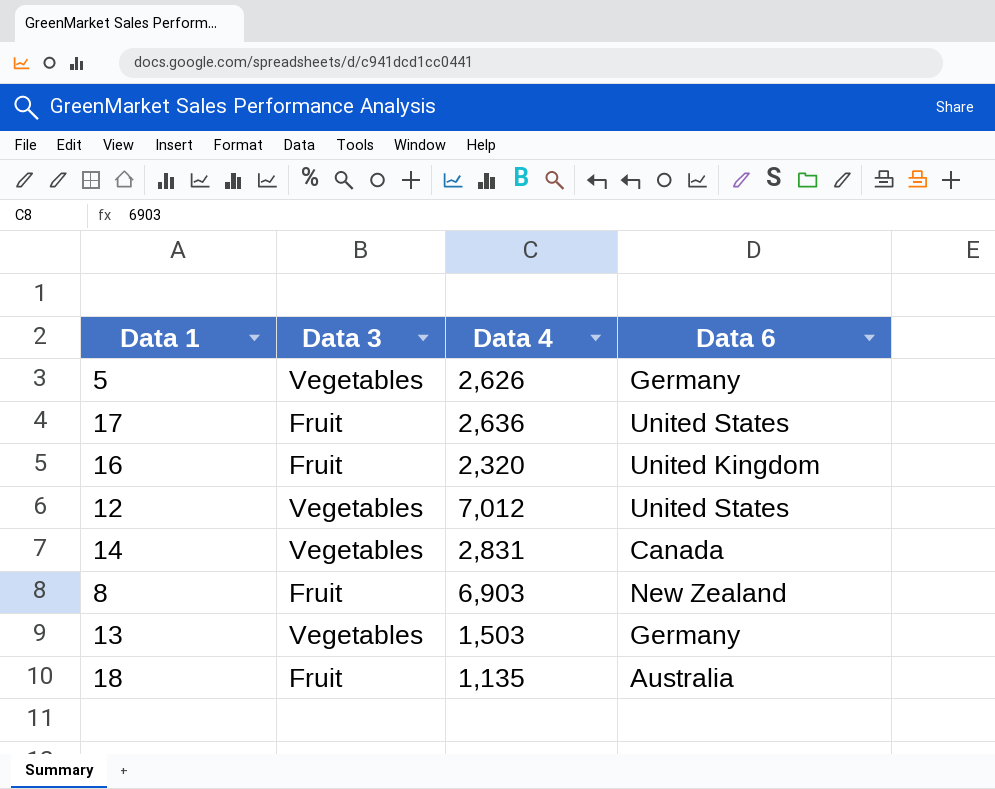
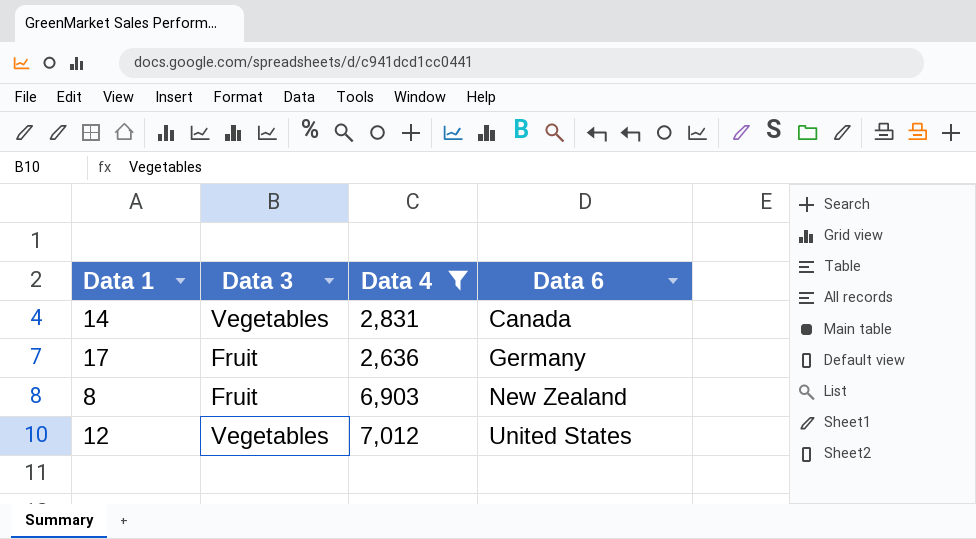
filter: none -> Data 4 >= 2,636
row order: none -> Data 6 ascending
17 | Data 6: United States -> Germany

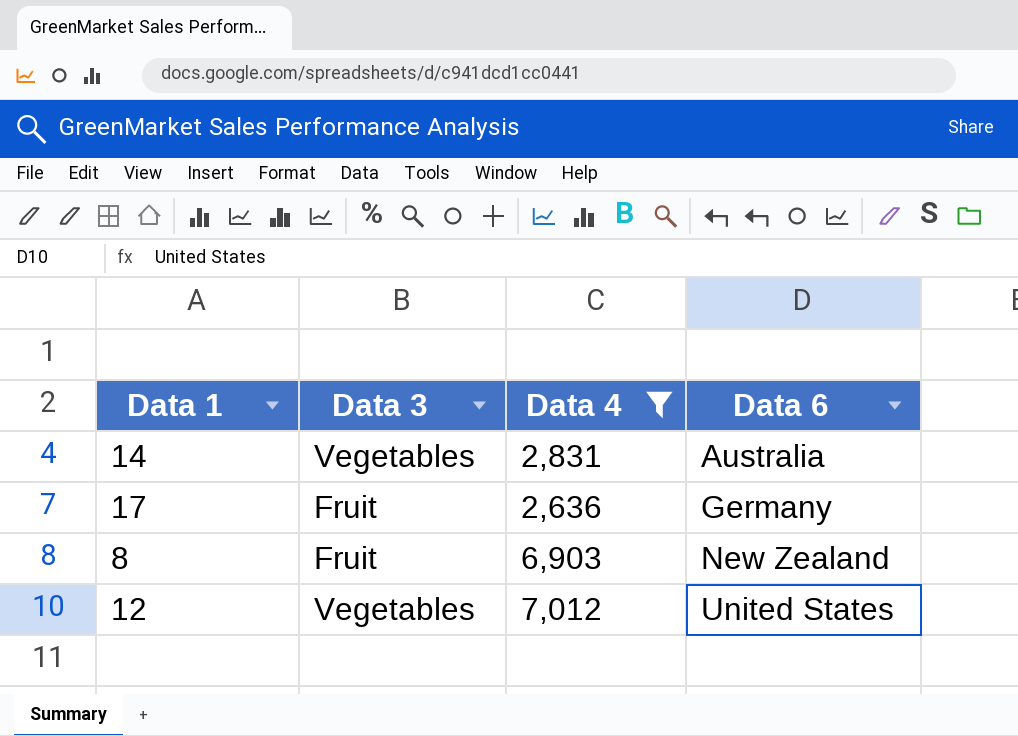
14 | Data 6: Canada -> Australia

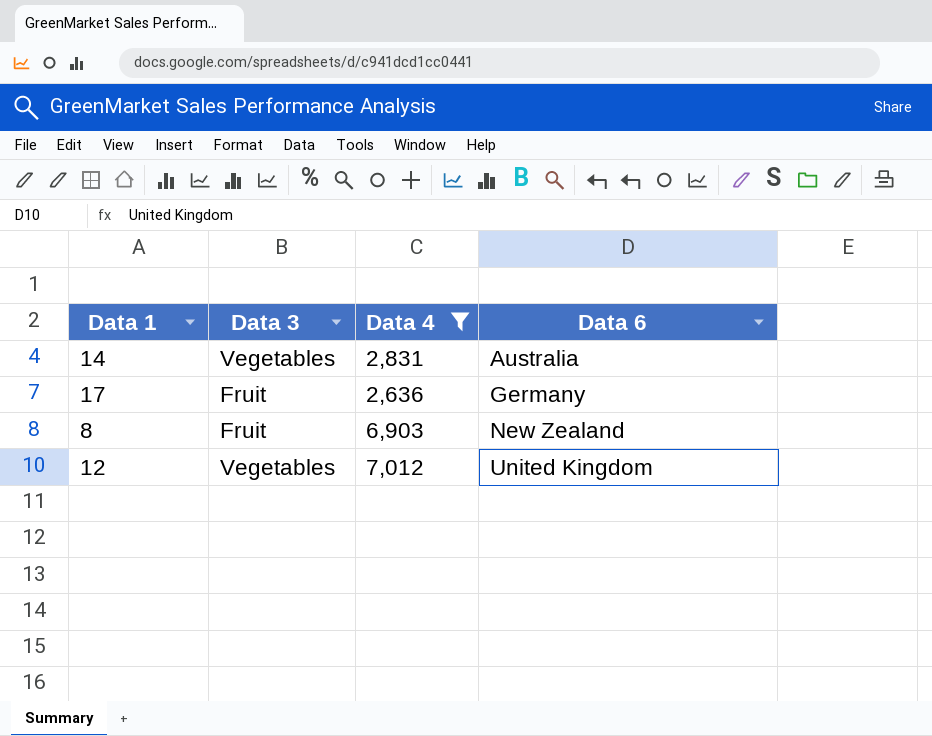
12 | Data 6: United States -> United Kingdom

